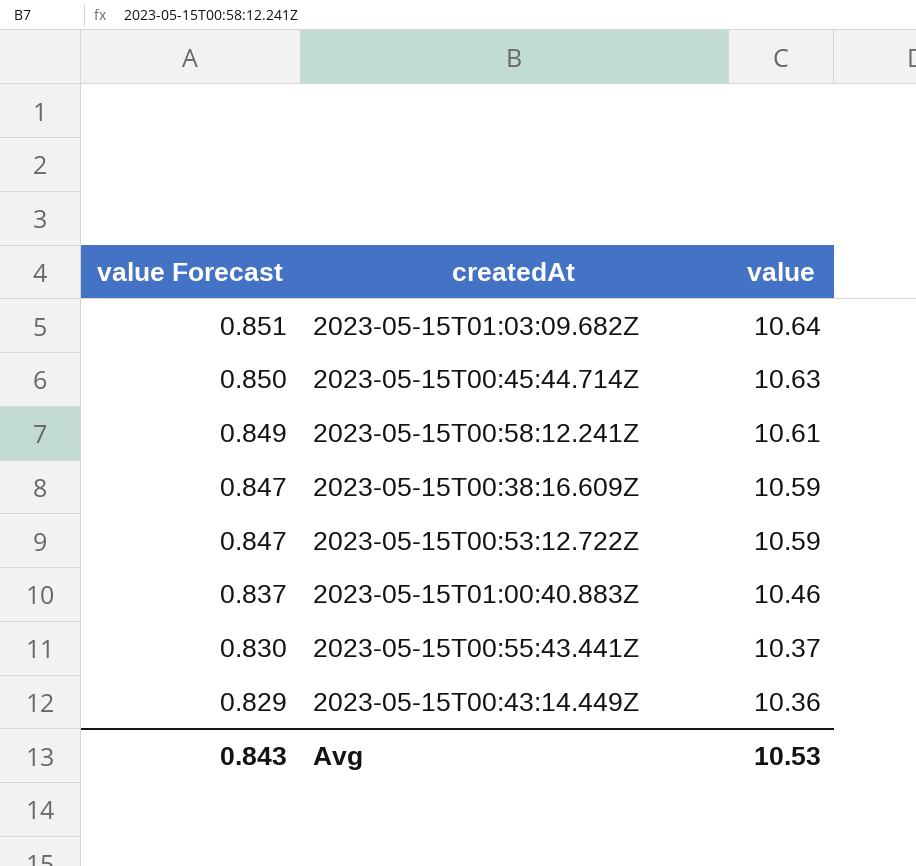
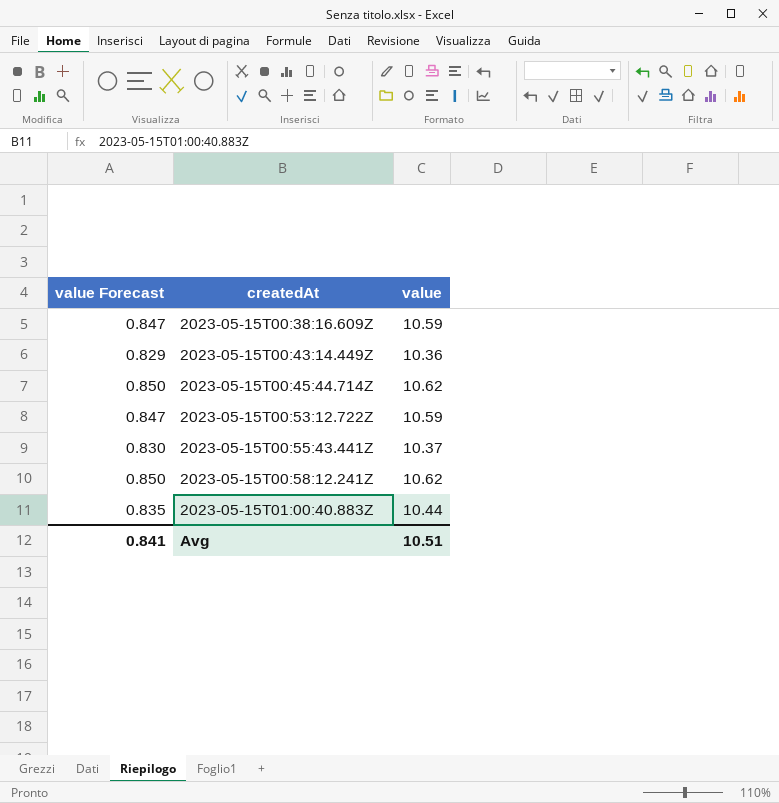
row order: value Forecast descending -> createdAt ascending
row 2023-05-15T01:03:09.682Z: 0.851 | 10.64 -> none
2023-05-15T00:45:44.714Z | value: 10.63 -> 10.62
2023-05-15T00:58:12.241Z | value Forecast: 0.849 -> 0.850
2023-05-15T00:58:12.241Z | value: 10.61 -> 10.62
2023-05-15T01:00:40.883Z | value Forecast: 0.837 -> 0.835
2023-05-15T01:00:40.883Z | value: 10.46 -> 10.44
Avg | value Forecast: 0.843 -> 0.841
Avg | value: 10.53 -> 10.51

